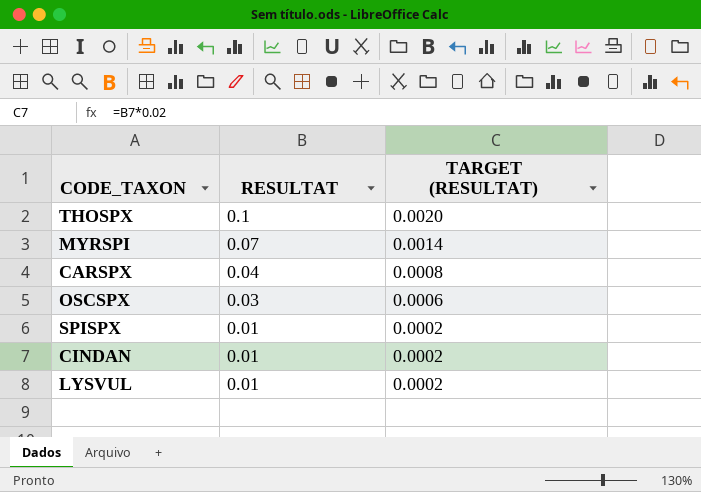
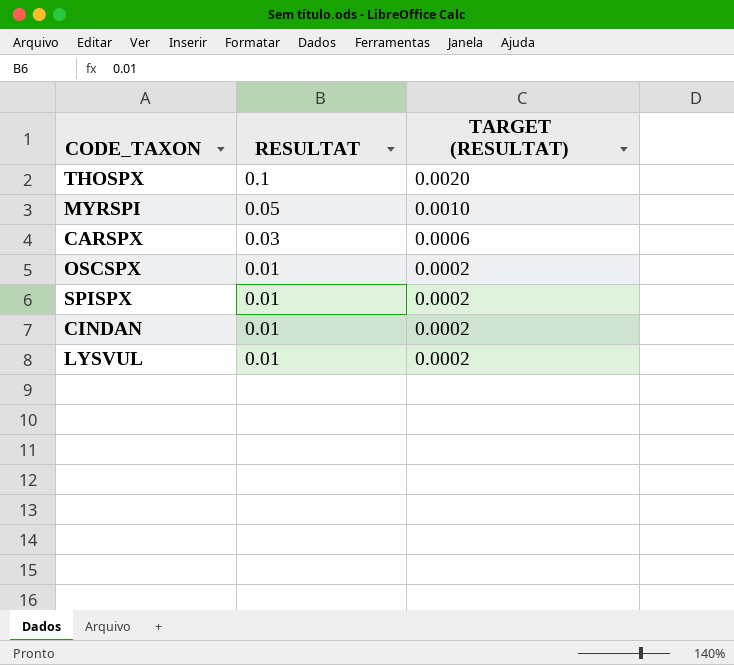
MYRSPI | RESULTAT: 0.07 -> 0.05
MYRSPI | TARGET (RESULTAT): 0.0014 -> 0.0010
CARSPX | RESULTAT: 0.04 -> 0.03
CARSPX | TARGET (RESULTAT): 0.0008 -> 0.0006
OSCSPX | RESULTAT: 0.03 -> 0.01
OSCSPX | TARGET (RESULTAT): 0.0006 -> 0.0002

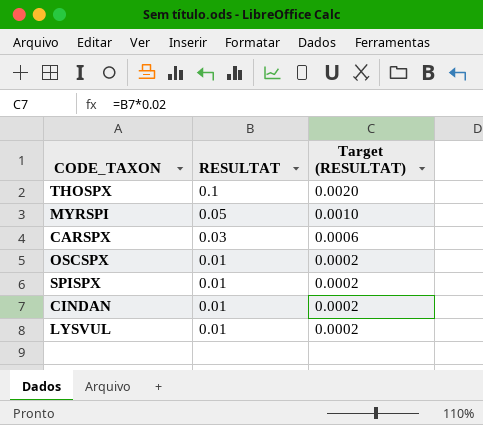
column name: TARGET (RESULTAT) -> Target (RESULTAT)

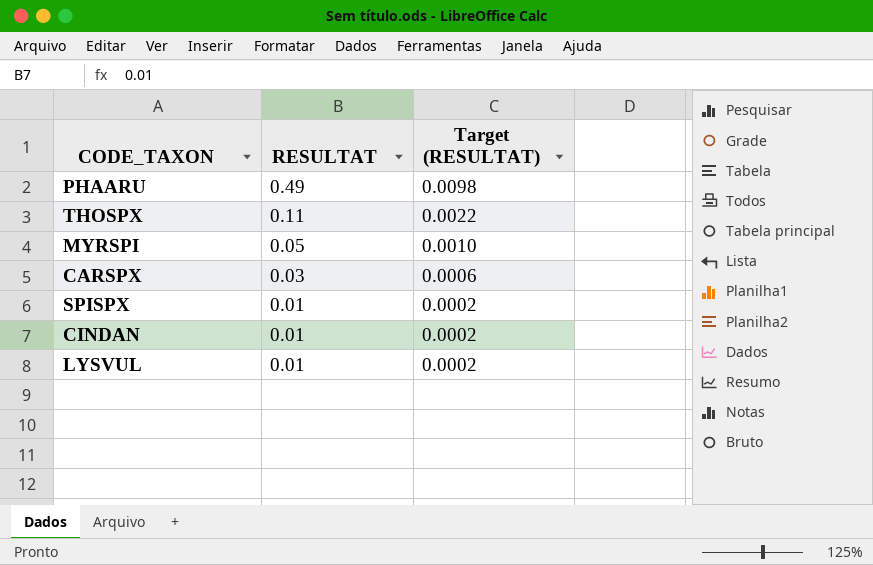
row OSCSPX: 0.01 | 0.0002 -> none
row PHAARU: none -> 0.49 | 0.0098
THOSPX | RESULTAT: 0.1 -> 0.11
THOSPX | Target (RESULTAT): 0.0020 -> 0.0022

